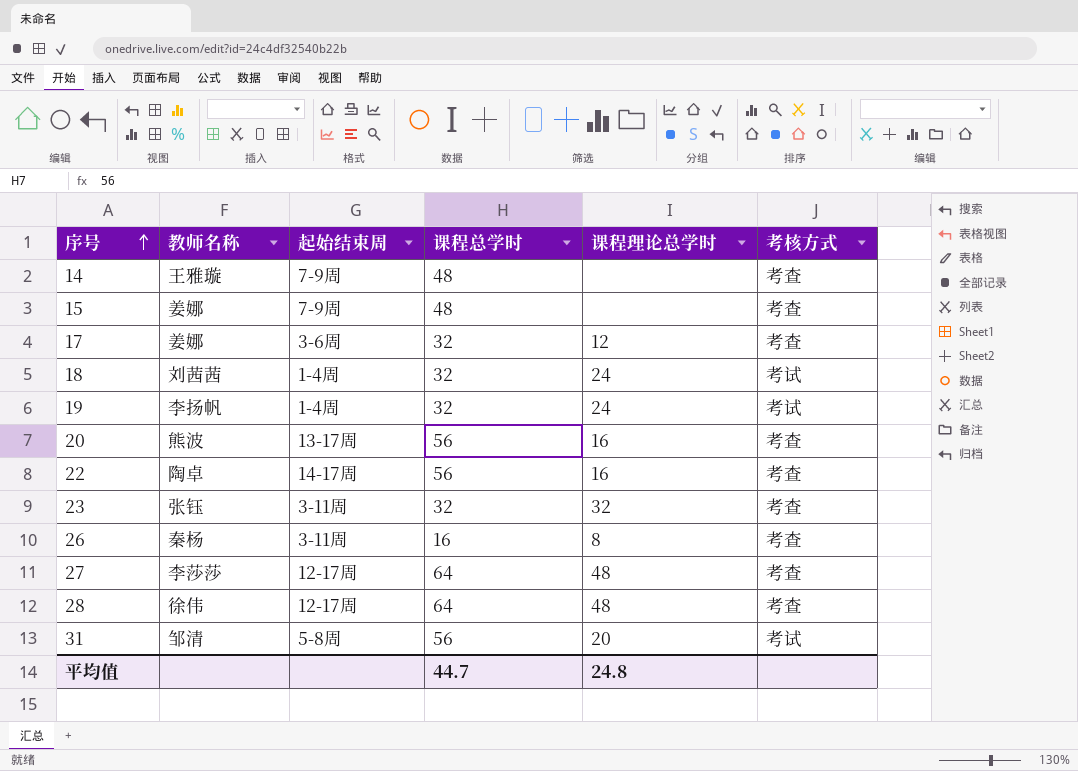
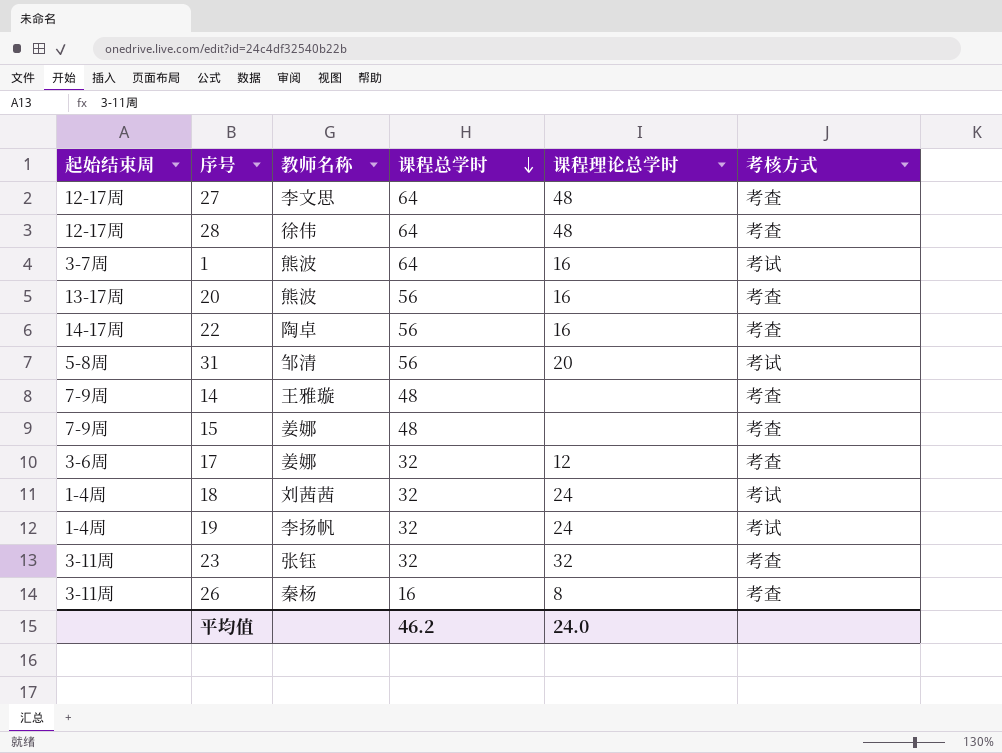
row order: 序号 ascending -> 课程总学时 descending
column 起始结束周 | position: 3 -> 1
27 | 教师名称: 李莎莎 -> 李文思
row 1: none -> 3-7周 | 熊波 | 64 | 16 | 考试
平均值 | 课程总学时: 44.7 -> 46.2
平均值 | 课程理论总学时: 24.8 -> 24.0

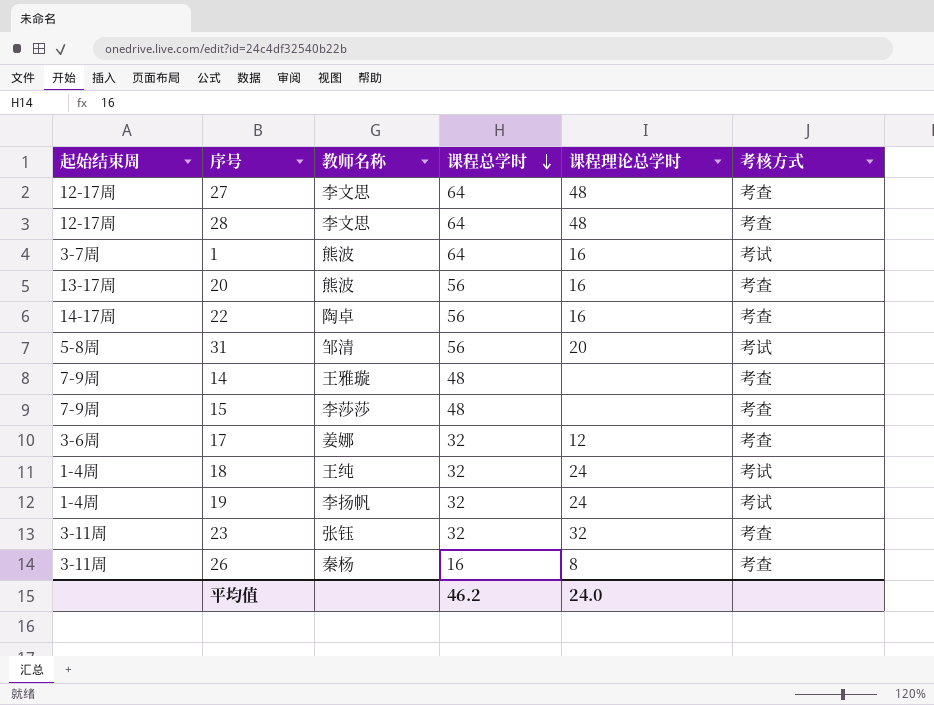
28 | 教师名称: 徐伟 -> 李文思
15 | 教师名称: 姜娜 -> 李莎莎
18 | 教师名称: 刘茜茜 -> 王纯

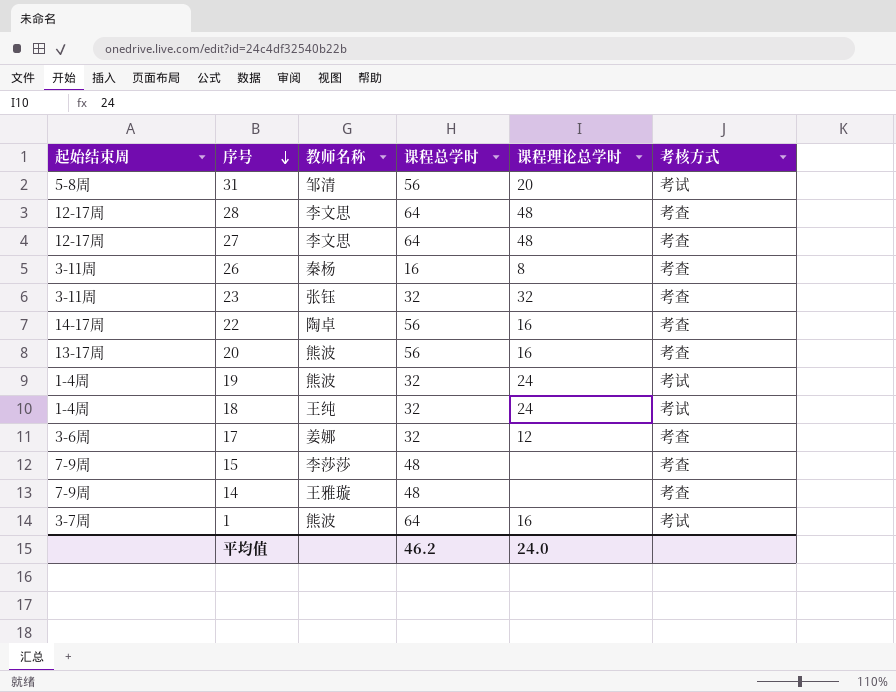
row order: 课程总学时 descending -> 序号 descending
19 | 教师名称: 李扬帆 -> 熊波

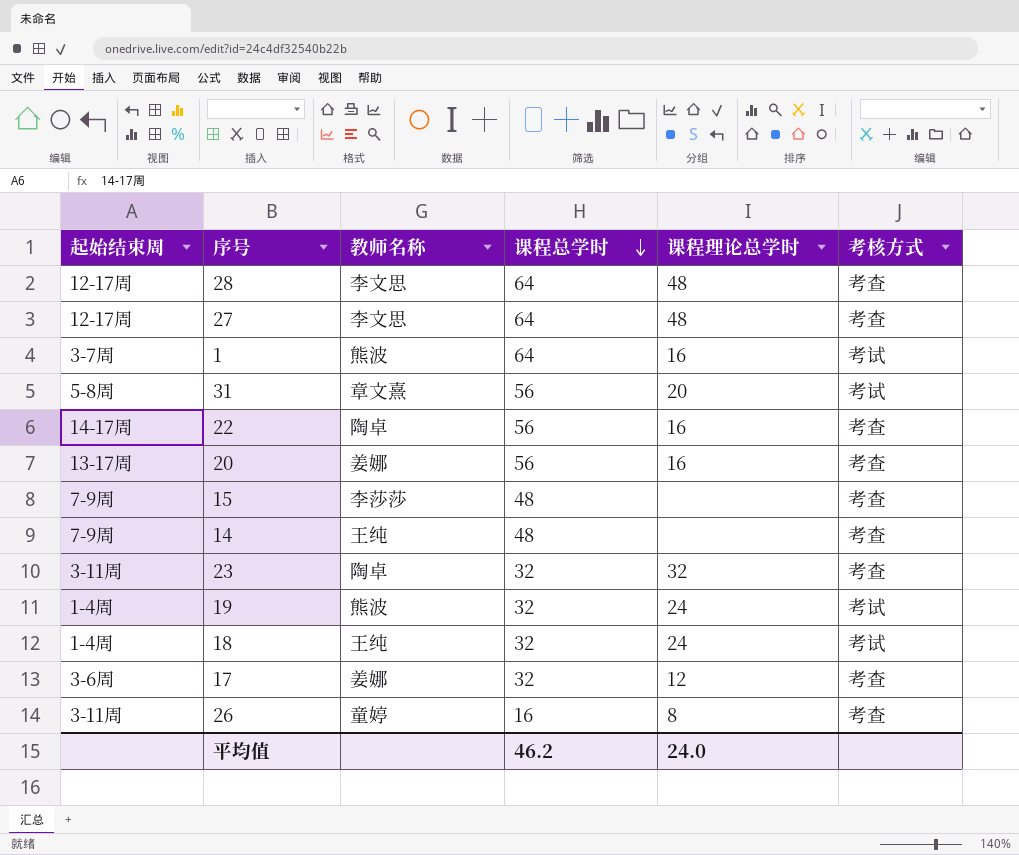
row order: 序号 descending -> 课程总学时 descending
31 | 教师名称: 邹清 -> 章文熹
20 | 教师名称: 熊波 -> 姜娜
14 | 教师名称: 王雅璇 -> 王纯
23 | 教师名称: 张钰 -> 陶卓
26 | 教师名称: 秦杨 -> 童婷

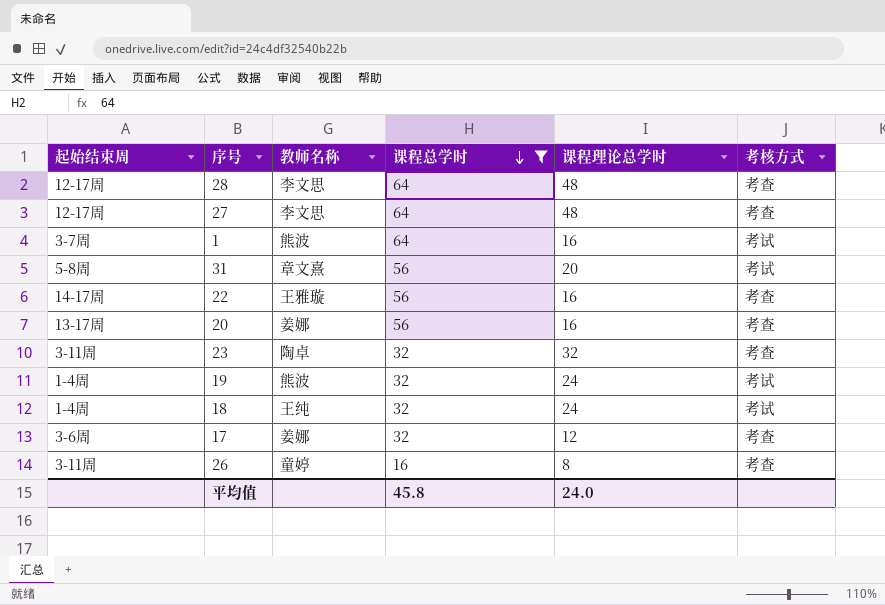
filter: none -> 课程总学时 != 48
22 | 教师名称: 陶卓 -> 王雅璇
平均值 | 课程总学时: 46.2 -> 45.8

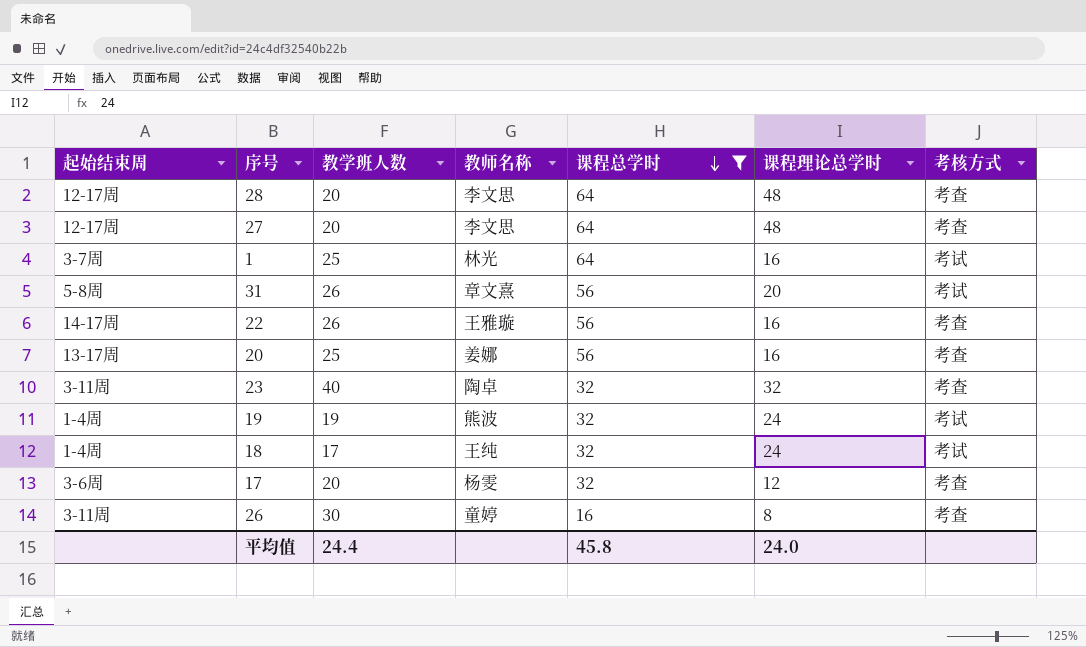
column 教学班人数 | position: none -> 3
1 | 教师名称: 熊波 -> 林光
17 | 教师名称: 姜娜 -> 杨雯

